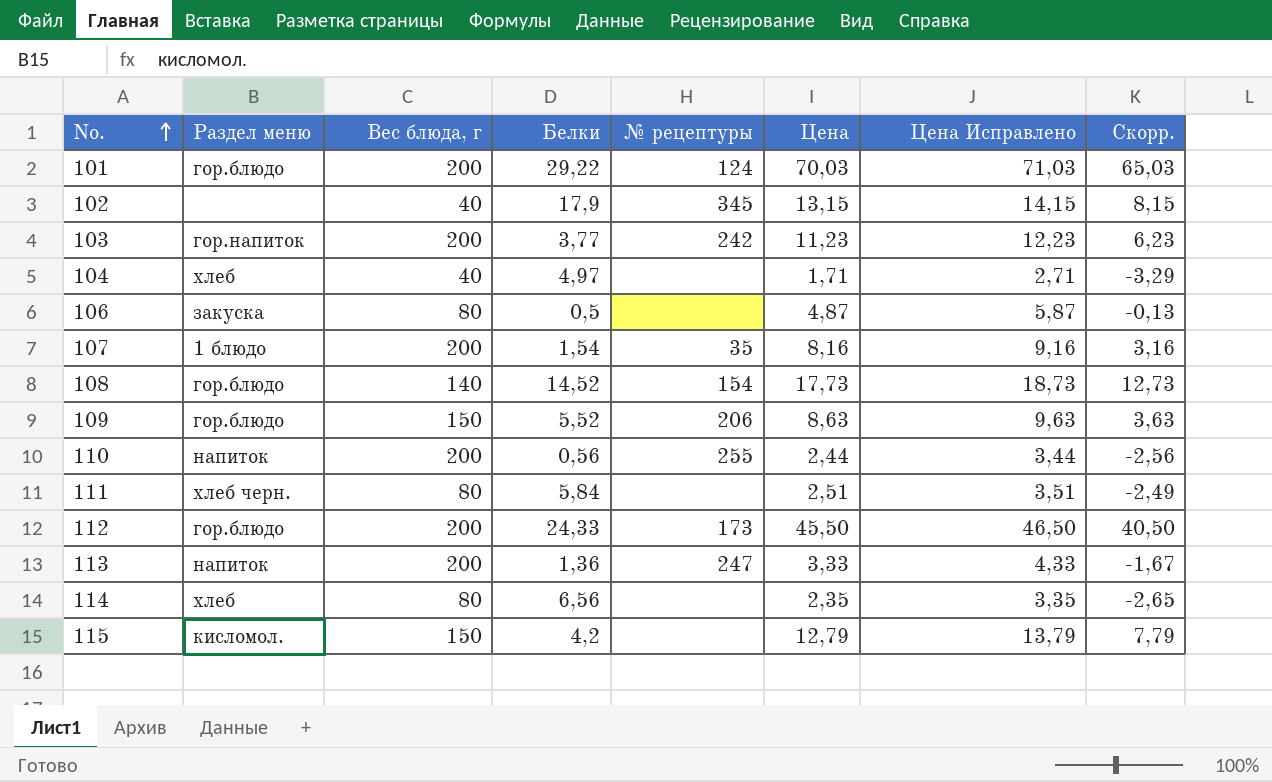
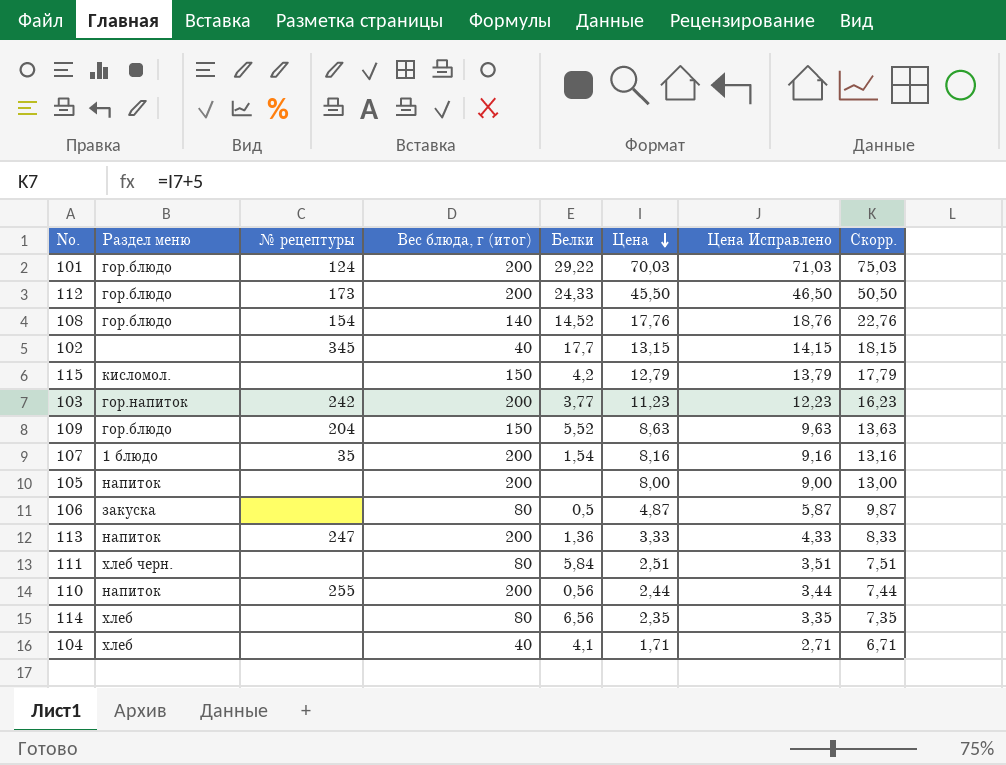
row order: No. ascending -> Цена descending
column № рецептуры | position: 5 -> 3
column name: Вес блюда, г -> Вес блюда, г (итог)
column Скорр. | formula: [Цена] - 5 -> [Цена] + 5
108 | Цена: 17,73 -> 17,76
108 | Цена Исправлено: 18,73 -> 18,76
102 | Белки: 17,9 -> 17,7
109 | № рецептуры: 206 -> 204
row 105: none -> напиток | none | 200 | none | 8,00 | 9,00 | 13,00
104 | Белки: 4,97 -> 4,1

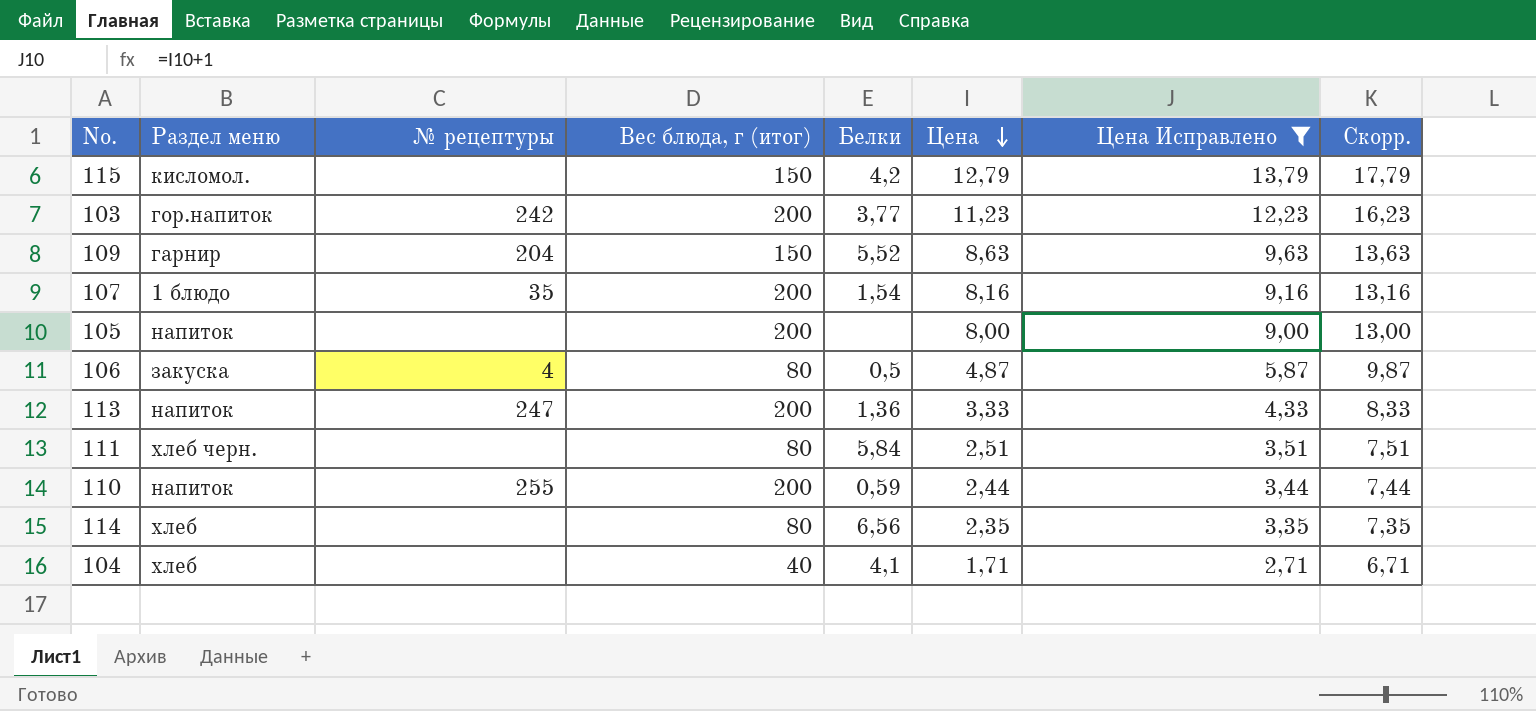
filter: none -> Цена Исправлено <= 13,79
109 | Раздел меню: гор.блюдо -> гарнир
106 | № рецептуры: none -> 4
110 | Белки: 0,56 -> 0,59

